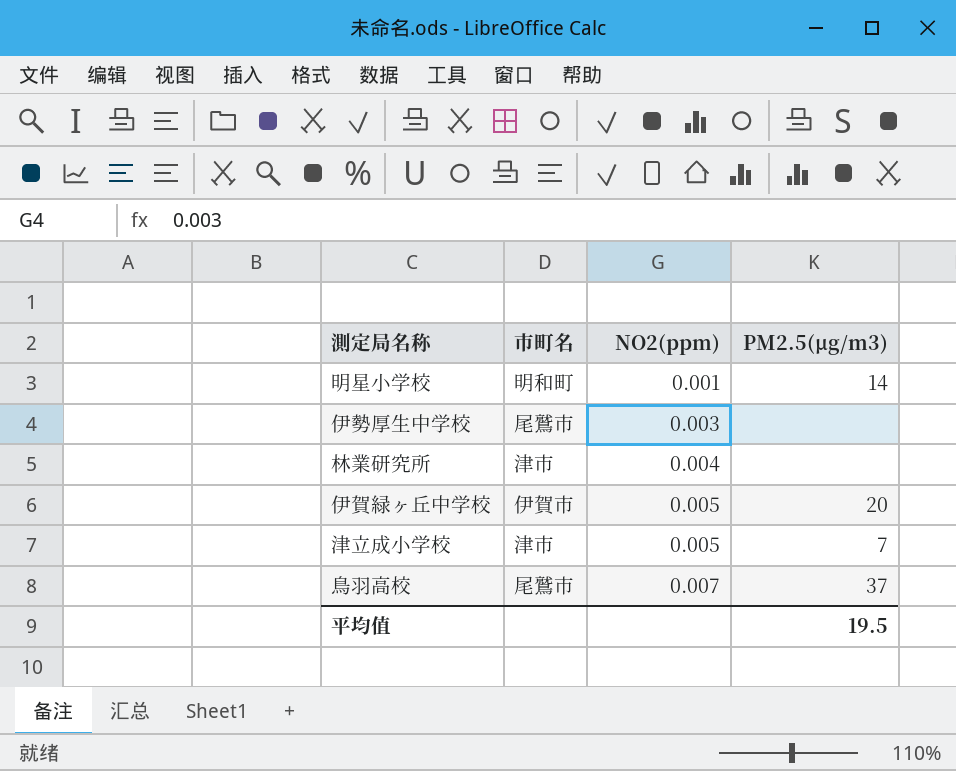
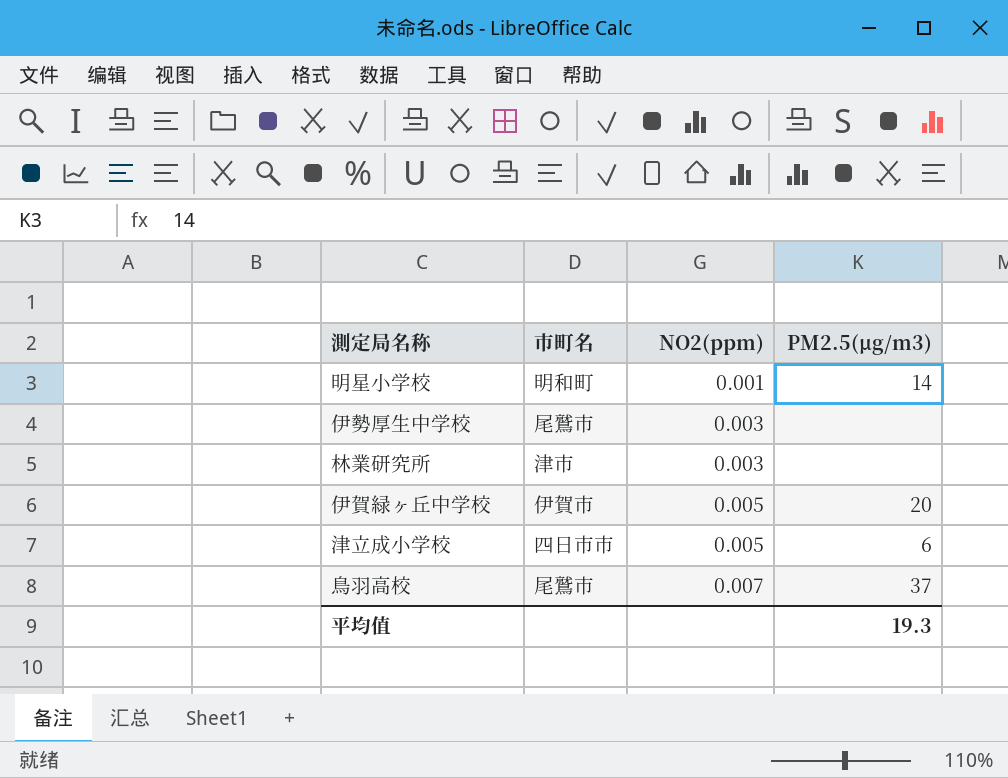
林業研究所 | NO2(ppm): 0.004 -> 0.003
津立成小学校 | 市町名: 津市 -> 四日市市
津立成小学校 | PM2.5(μg/m3): 7 -> 6
平均值 | PM2.5(μg/m3): 19.5 -> 19.3

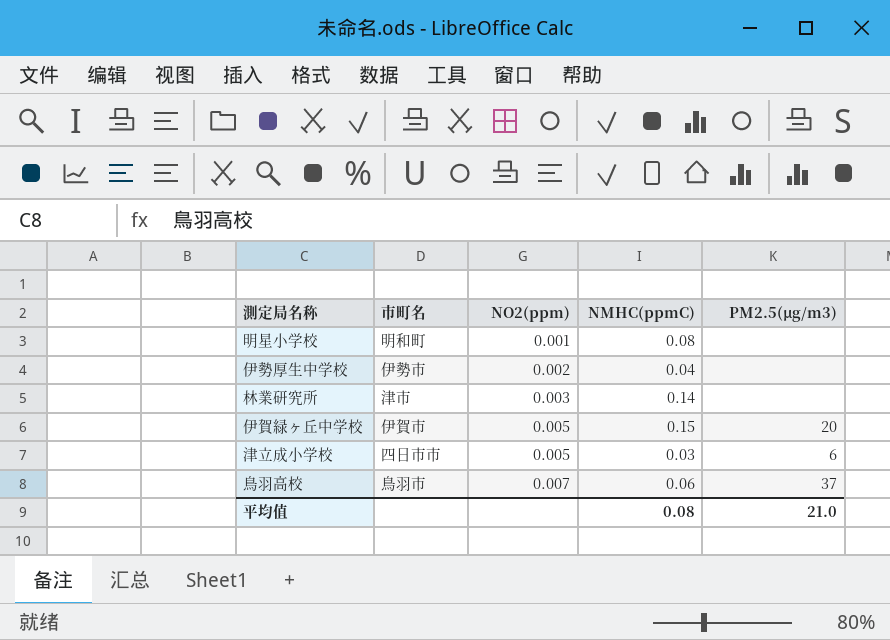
column NMHC(ppmC) | position: none -> 4
明星小学校 | PM2.5(μg/m3): 14 -> none
伊勢厚生中学校 | 市町名: 尾鷲市 -> 伊勢市
伊勢厚生中学校 | NO2(ppm): 0.003 -> 0.002
鳥羽高校 | 市町名: 尾鷲市 -> 鳥羽市
平均值 | PM2.5(μg/m3): 19.3 -> 21.0

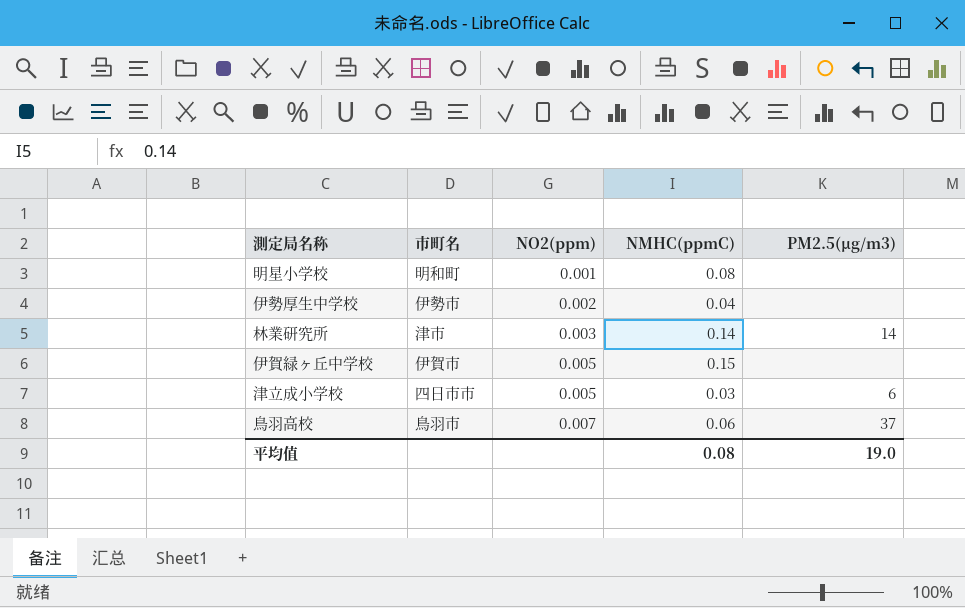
林業研究所 | PM2.5(μg/m3): none -> 14
伊賀緑ヶ丘中学校 | PM2.5(μg/m3): 20 -> none
平均值 | PM2.5(μg/m3): 21.0 -> 19.0

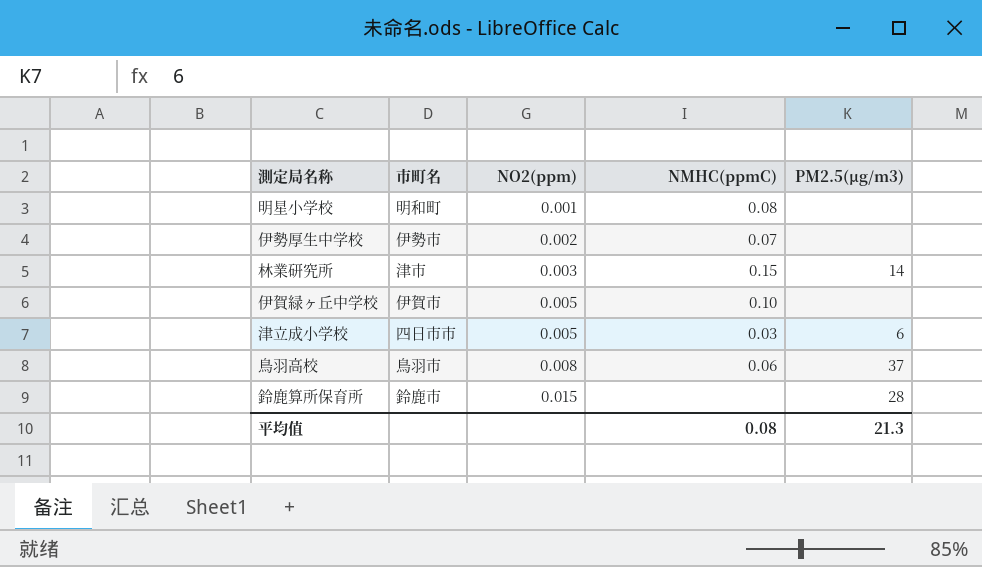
伊勢厚生中学校 | NMHC(ppmC): 0.04 -> 0.07
林業研究所 | NMHC(ppmC): 0.14 -> 0.15
伊賀緑ヶ丘中学校 | NMHC(ppmC): 0.15 -> 0.10
鳥羽高校 | NO2(ppm): 0.007 -> 0.008
row 鈴鹿算所保育所: none -> 鈴鹿市 | 0.015 | none | 28
平均值 | PM2.5(μg/m3): 19.0 -> 21.3

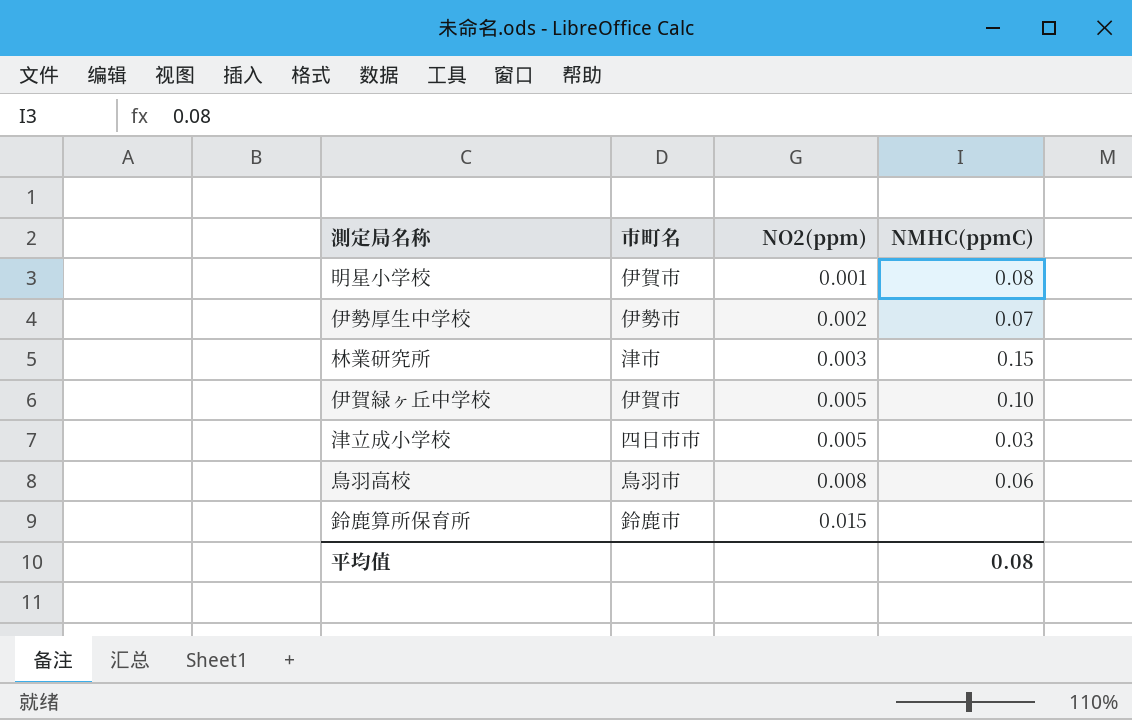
column PM2.5(μg/m3) | position: 5 -> none
明星小学校 | 市町名: 明和町 -> 伊賀市

